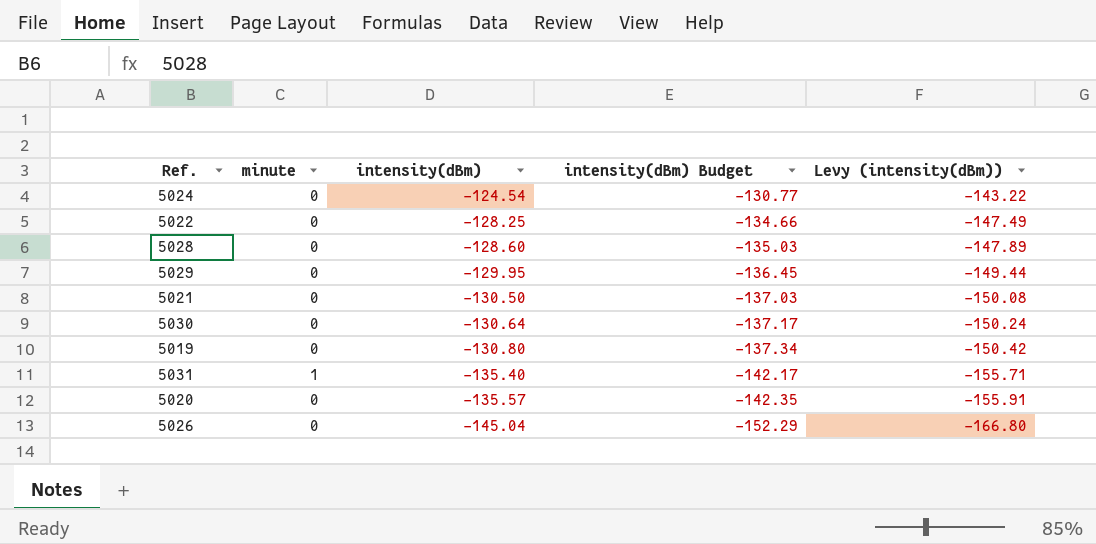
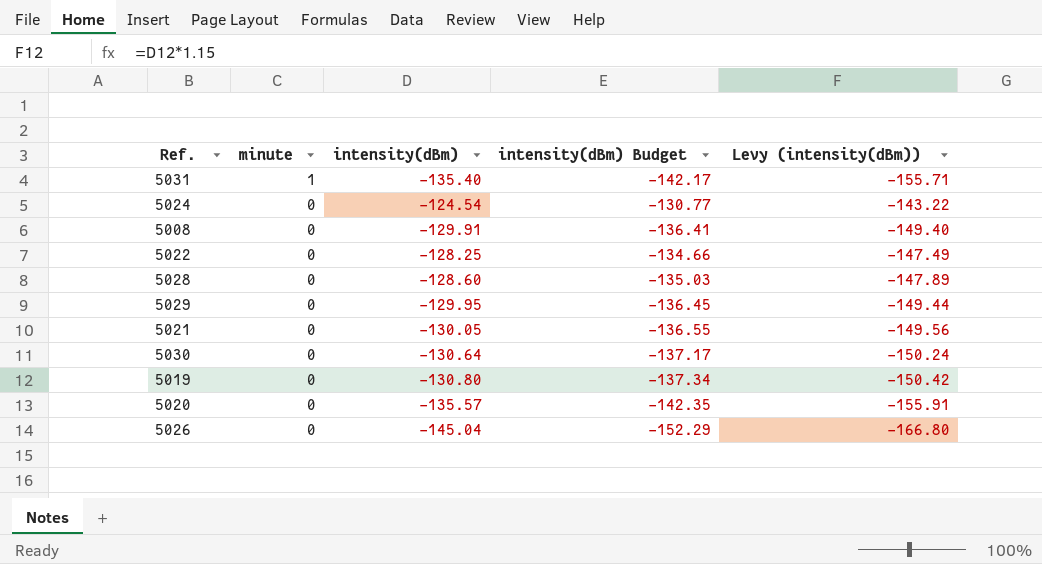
row order: intensity(dBm) descending -> minute descending
row 5008: none -> 0 | -129.91 | -136.41 | -149.40
5021 | intensity(dBm): -130.50 -> -130.05
5021 | intensity(dBm) Budget: -137.03 -> -136.55
5021 | Levy (intensity(dBm)): -150.08 -> -149.56

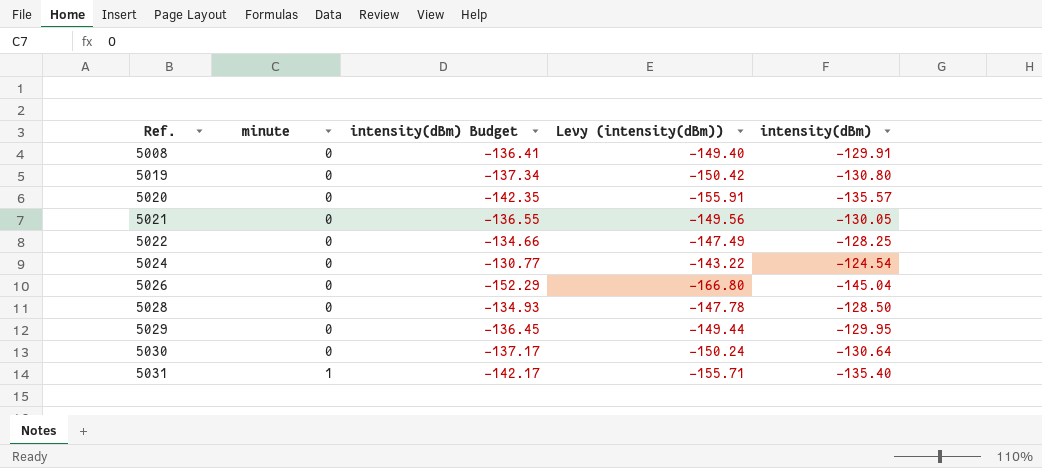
row order: minute descending -> Ref. ascending
column intensity(dBm) | position: 3 -> 5
5028 | intensity(dBm) Budget: -135.03 -> -134.93
5028 | Levy (intensity(dBm)): -147.89 -> -147.78
5028 | intensity(dBm): -128.60 -> -128.50

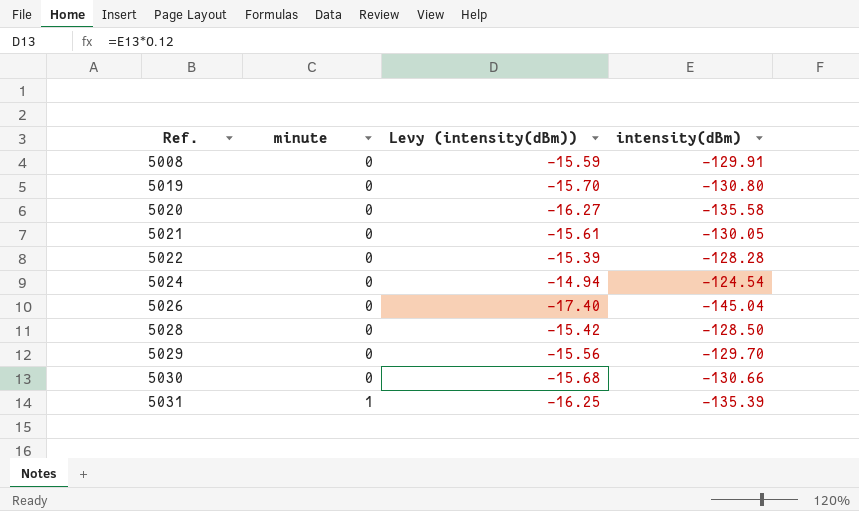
column intensity(dBm) Budget | formula: [intensity(dBm)] * 1.05 -> none
column Levy (intensity(dBm)) | formula: [intensity(dBm)] * 1.15 -> [intensity(dBm)] * 0.12
5020 | intensity(dBm): -135.57 -> -135.58
5022 | intensity(dBm): -128.25 -> -128.28
5029 | intensity(dBm): -129.95 -> -129.70
5030 | intensity(dBm): -130.64 -> -130.66
5031 | intensity(dBm): -135.40 -> -135.39

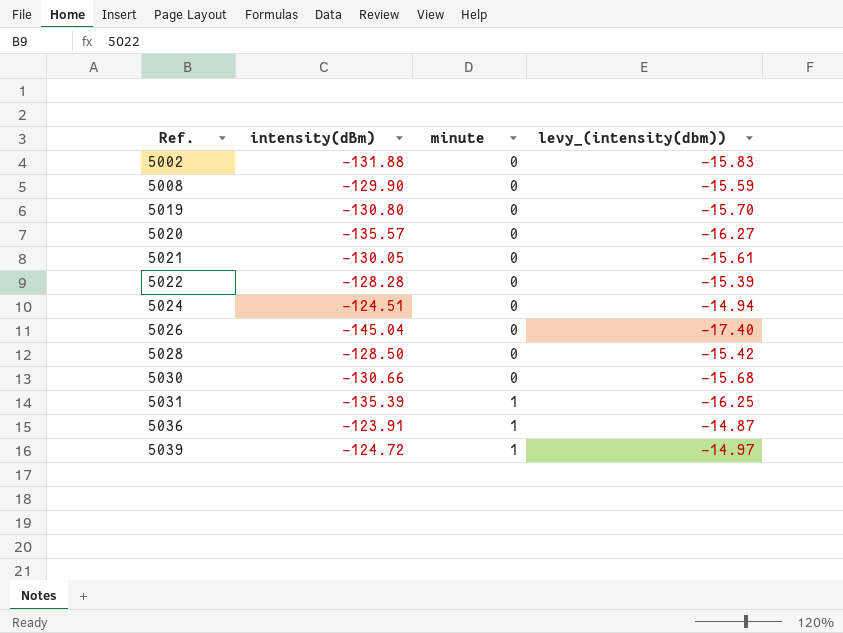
column intensity(dBm) | position: 4 -> 2
column name: Levy (intensity(dBm)) -> levy_(intensity(dbm))
row 5029: 0 | -15.56 | -129.70 -> none
row 5002: none -> -131.88 | 0 | -15.83
5008 | intensity(dBm): -129.91 -> -129.90
5020 | intensity(dBm): -135.58 -> -135.57
5024 | intensity(dBm): -124.54 -> -124.51
row 5036: none -> -123.91 | 1 | -14.87
row 5039: none -> -124.72 | 1 | -14.97

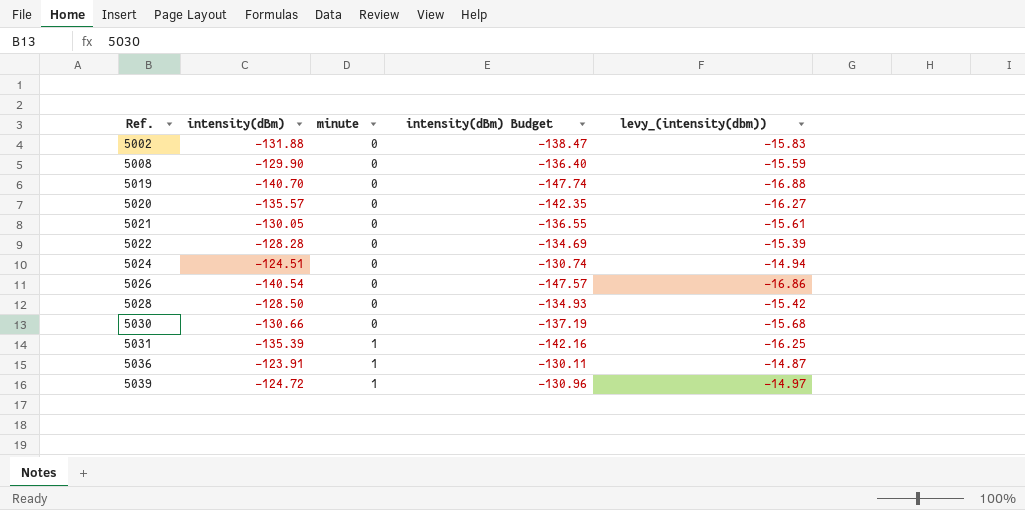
column intensity(dBm) Budget | formula: none -> [intensity(dBm)] * 1.05
5019 | intensity(dBm): -130.80 -> -140.70
5019 | levy_(intensity(dbm)): -15.70 -> -16.88
5026 | intensity(dBm): -145.04 -> -140.54
5026 | levy_(intensity(dbm)): -17.40 -> -16.86

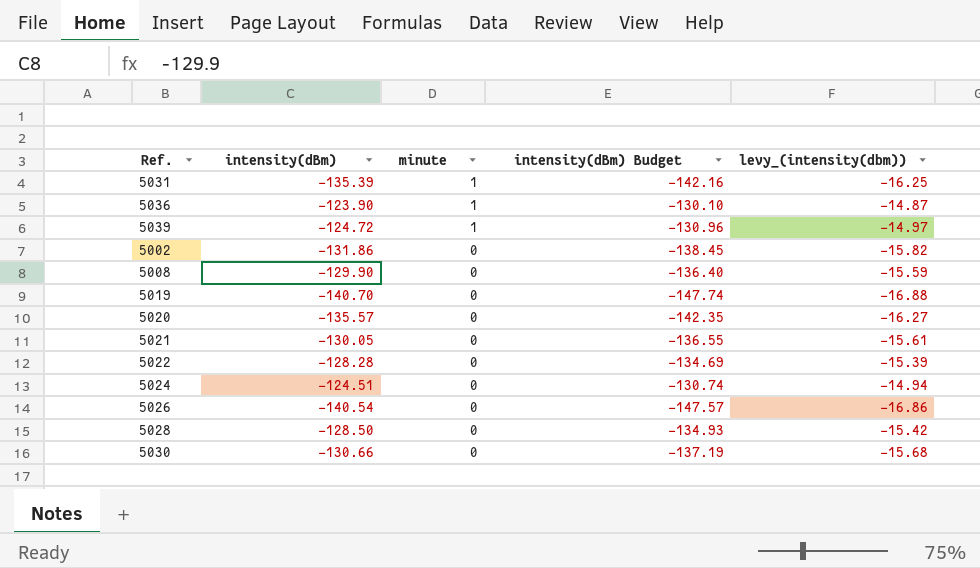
row order: Ref. ascending -> minute descending
5036 | intensity(dBm): -123.91 -> -123.90
5036 | intensity(dBm) Budget: -130.11 -> -130.10
5002 | intensity(dBm): -131.88 -> -131.86
5002 | intensity(dBm) Budget: -138.47 -> -138.45
5002 | levy_(intensity(dbm)): -15.83 -> -15.82

